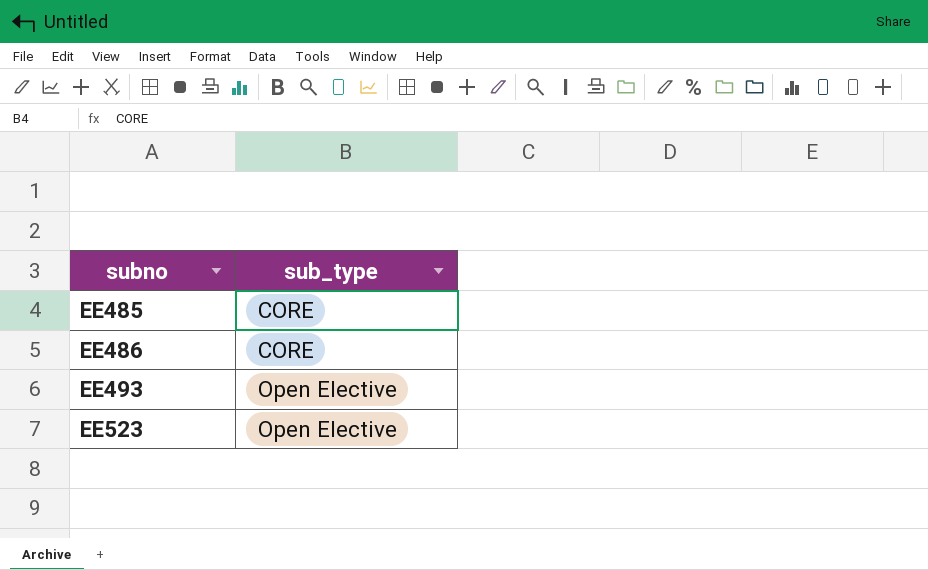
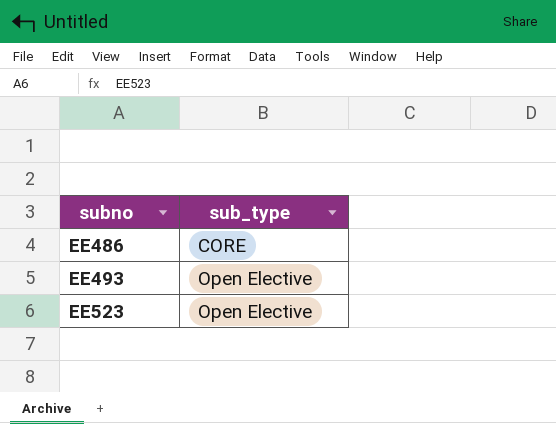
row EE485: CORE -> none

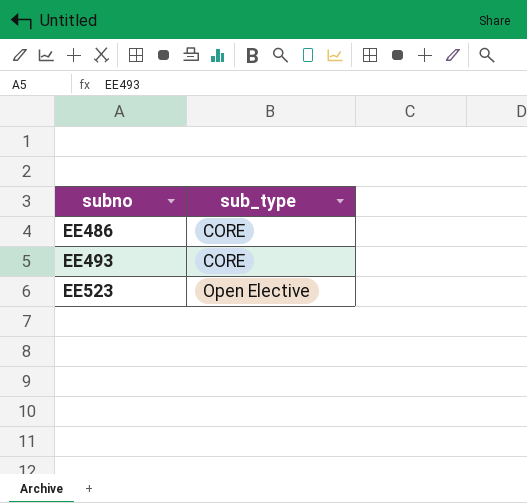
EE493 | sub_type: Open Elective -> CORE

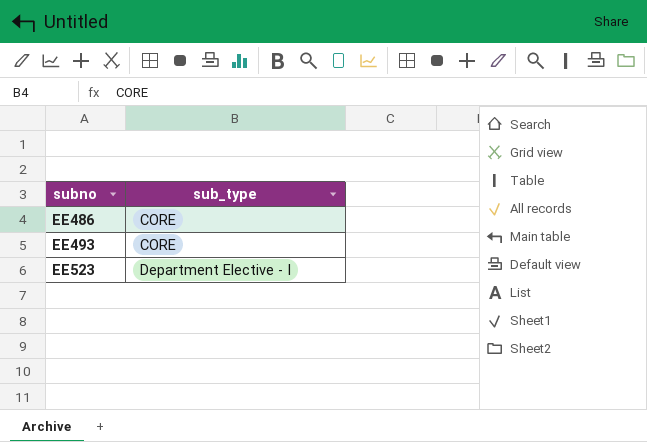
EE523 | sub_type: Open Elective -> Department Elective - I

